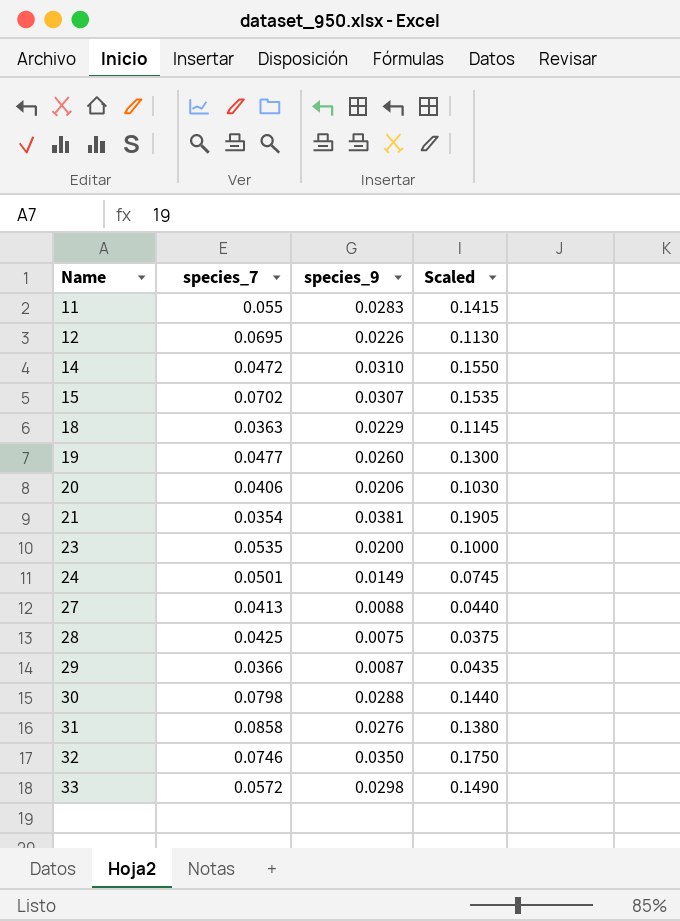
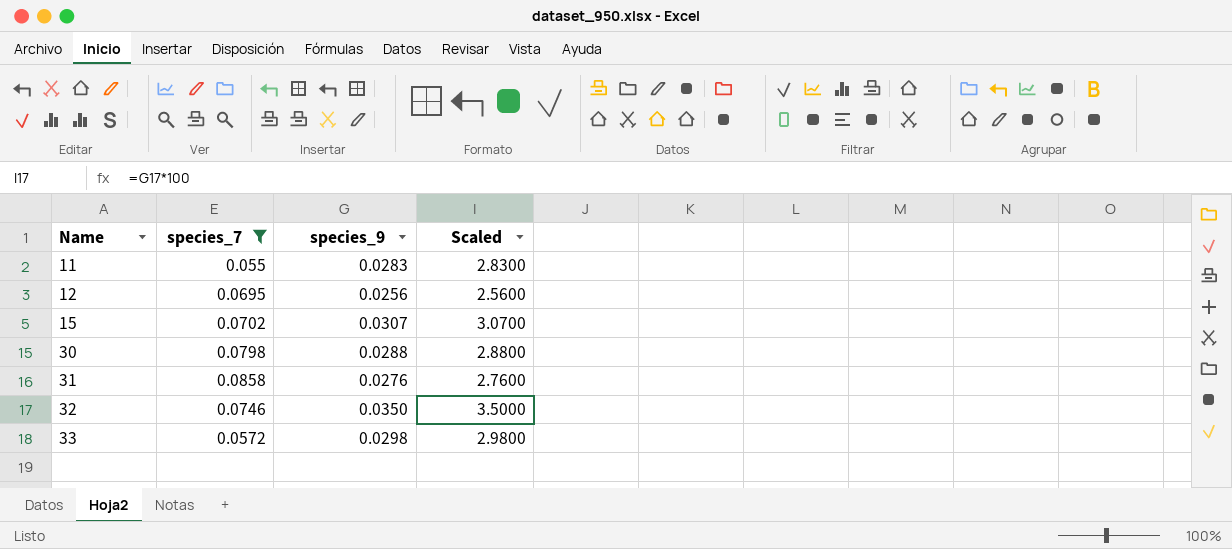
filter: none -> species_7 >= 0.055
column Scaled | formula: [species_9] * 5 -> [species_9] * 100
12 | species_9: 0.0226 -> 0.0256

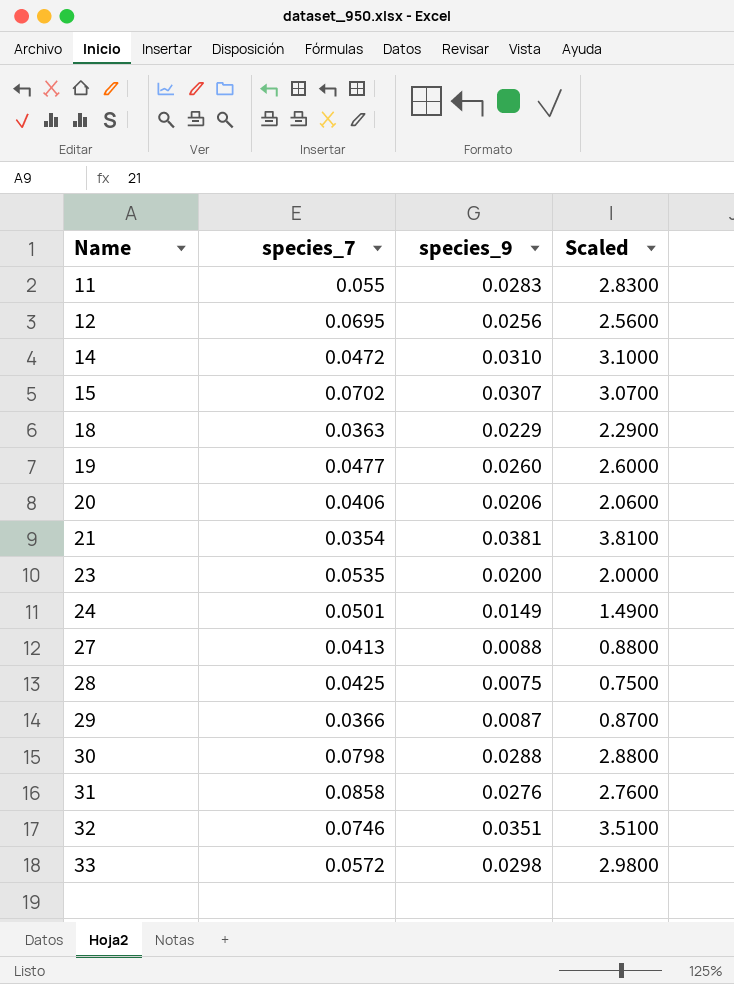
filter: species_7 >= 0.055 -> none
32 | species_9: 0.0350 -> 0.0351
32 | Scaled: 3.5000 -> 3.5100

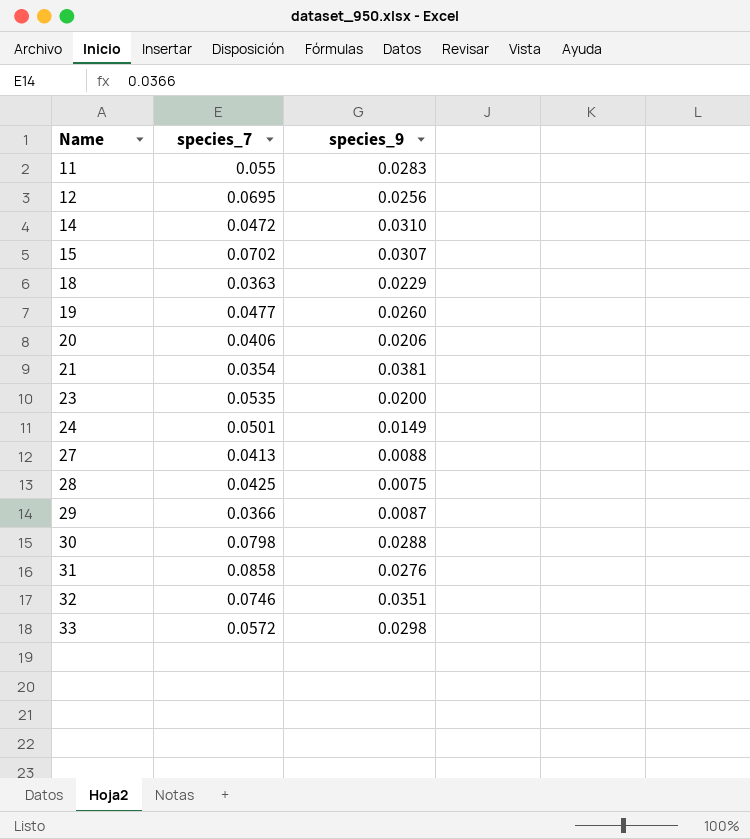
column Scaled | formula: [species_9] * 100 -> none

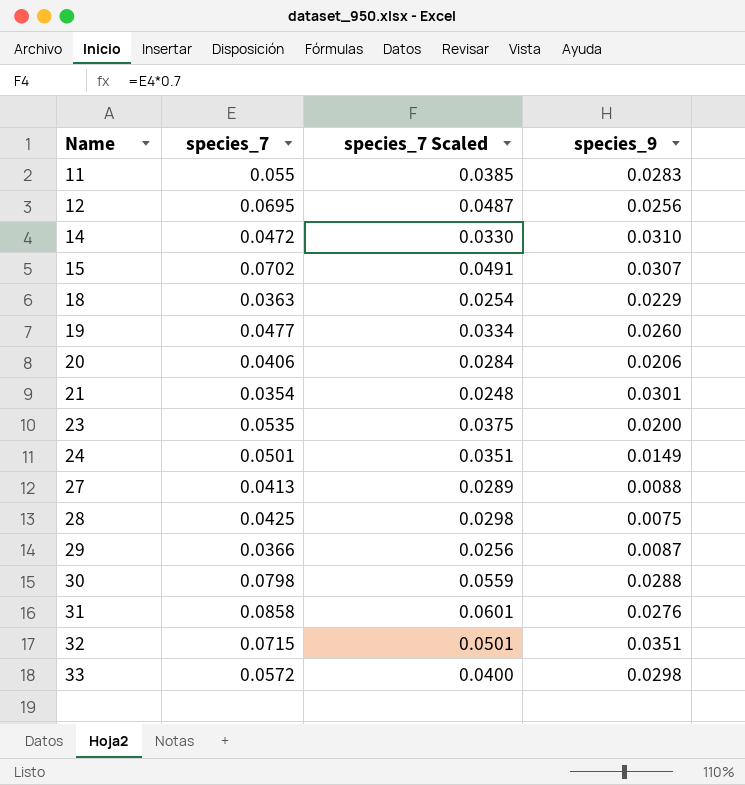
column species_7 Scaled | formula: none -> [species_7] * 0.7
21 | species_9: 0.0381 -> 0.0301
32 | species_7: 0.0746 -> 0.0715

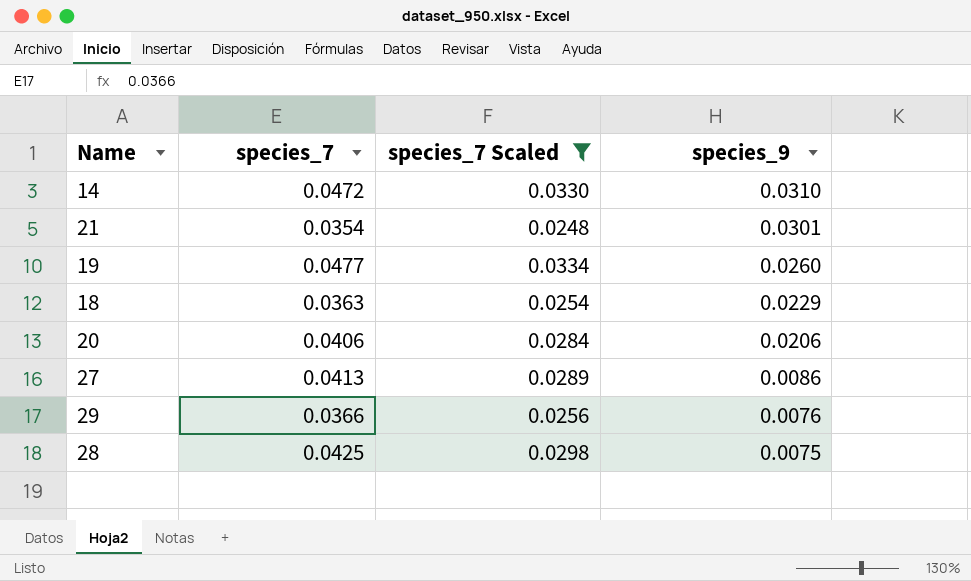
filter: none -> species_7 Scaled <= 0.0334
row order: Name ascending -> species_9 descending
27 | species_9: 0.0088 -> 0.0086
29 | species_9: 0.0087 -> 0.0076

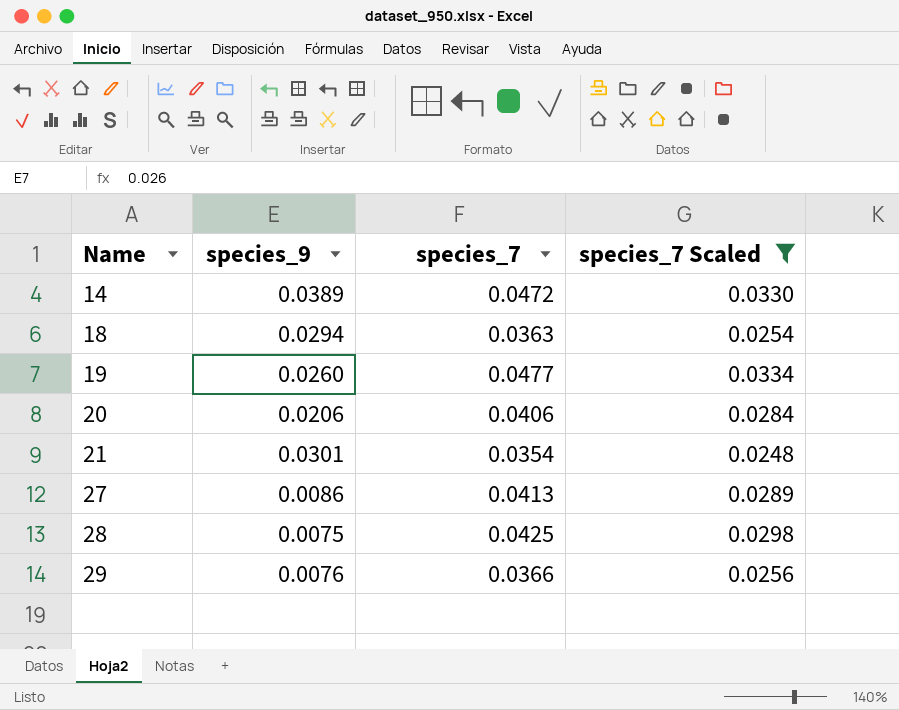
row order: species_9 descending -> Name ascending
column species_9 | position: 4 -> 2
14 | species_9: 0.0310 -> 0.0389
18 | species_9: 0.0229 -> 0.0294

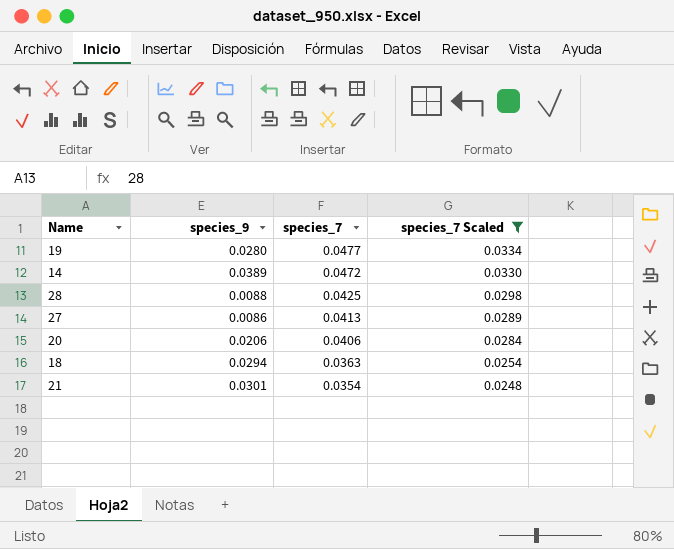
row order: Name ascending -> species_7 descending
row 29: 0.0076 | 0.0366 | 0.0256 -> none
19 | species_9: 0.0260 -> 0.0280
28 | species_9: 0.0075 -> 0.0088

